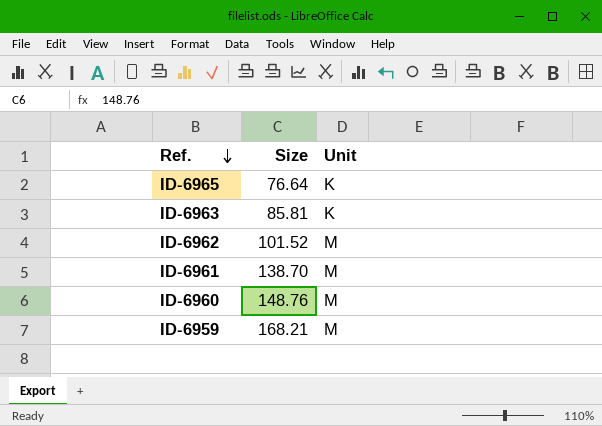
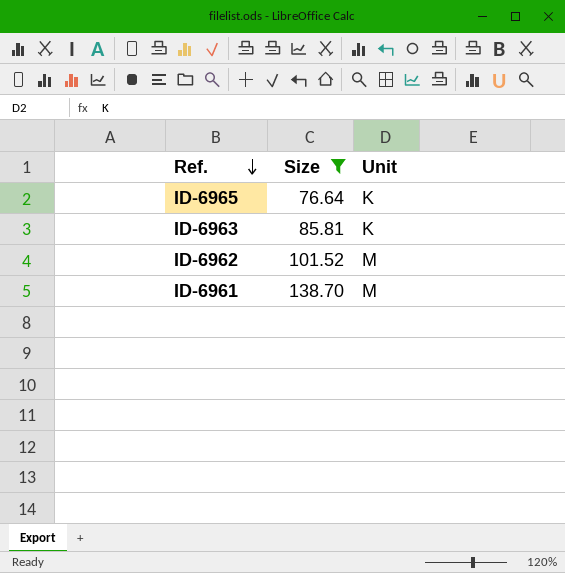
filter: none -> Size <= 138.70

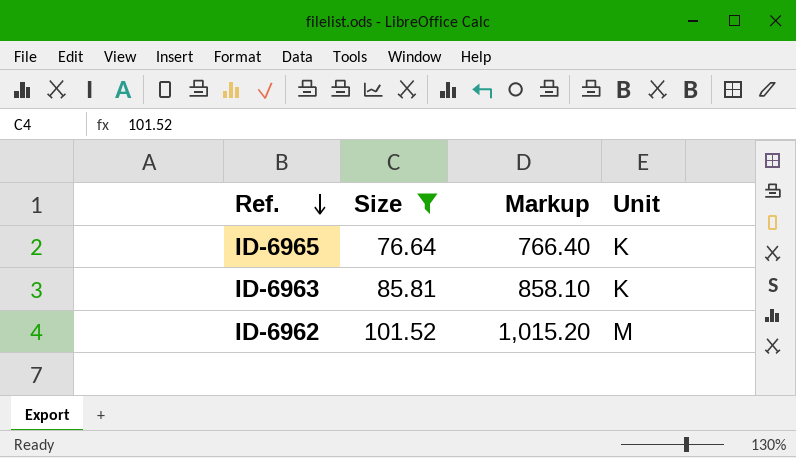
column Markup | formula: none -> [Size] * 10
row ID-6961: 138.70 | M -> none

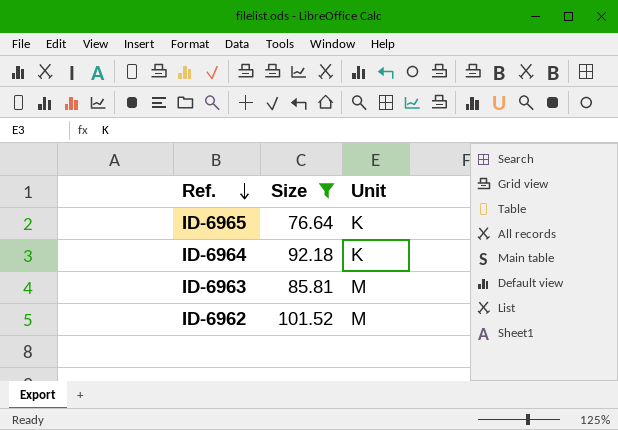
column Markup | formula: [Size] * 10 -> none
row ID-6964: none -> 92.18 | K
ID-6963 | Unit: K -> M

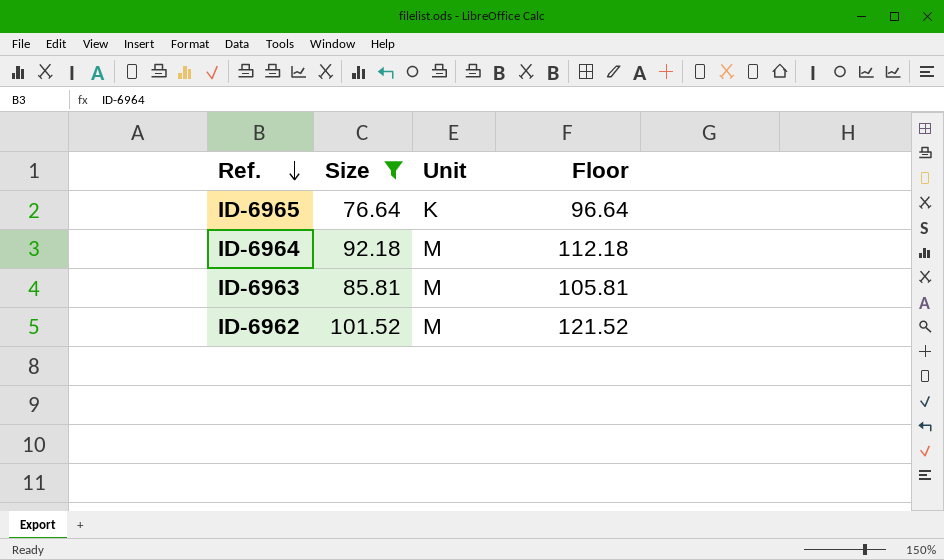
column Floor | formula: none -> [Size] + 20
ID-6964 | Unit: K -> M

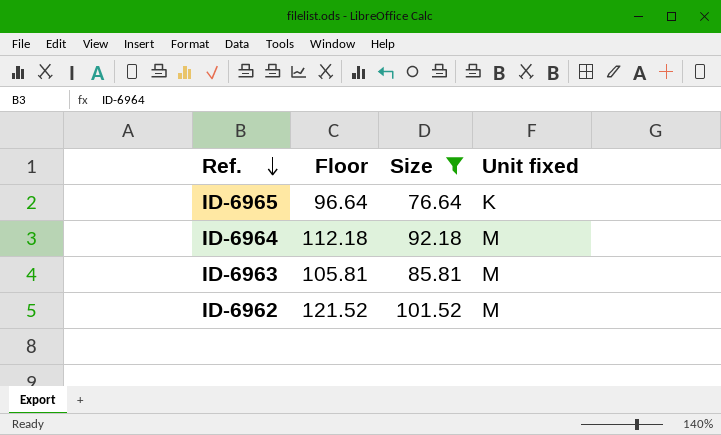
column Floor | position: 4 -> 2
column name: Unit -> Unit fixed

